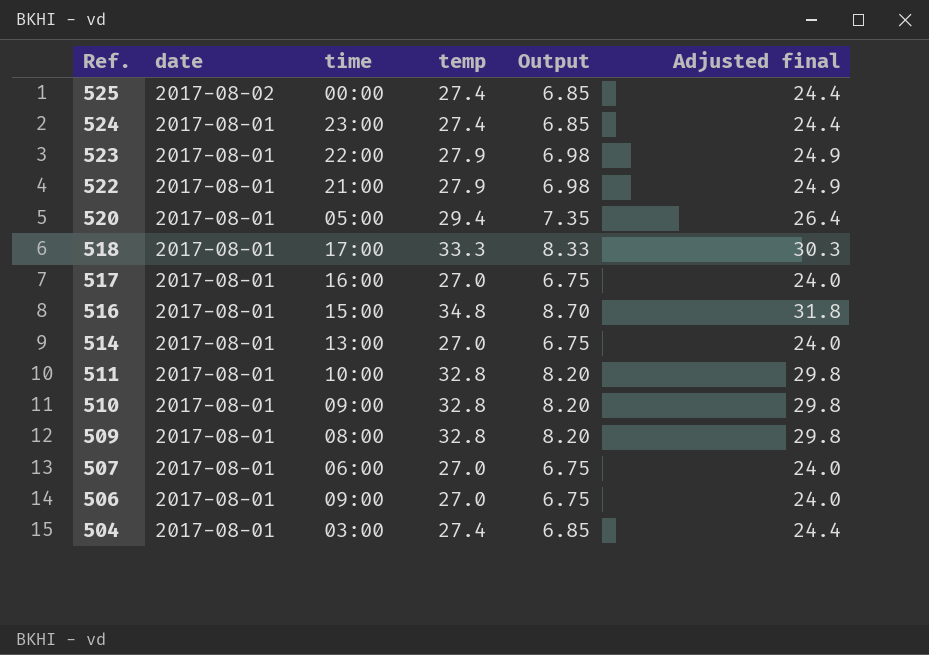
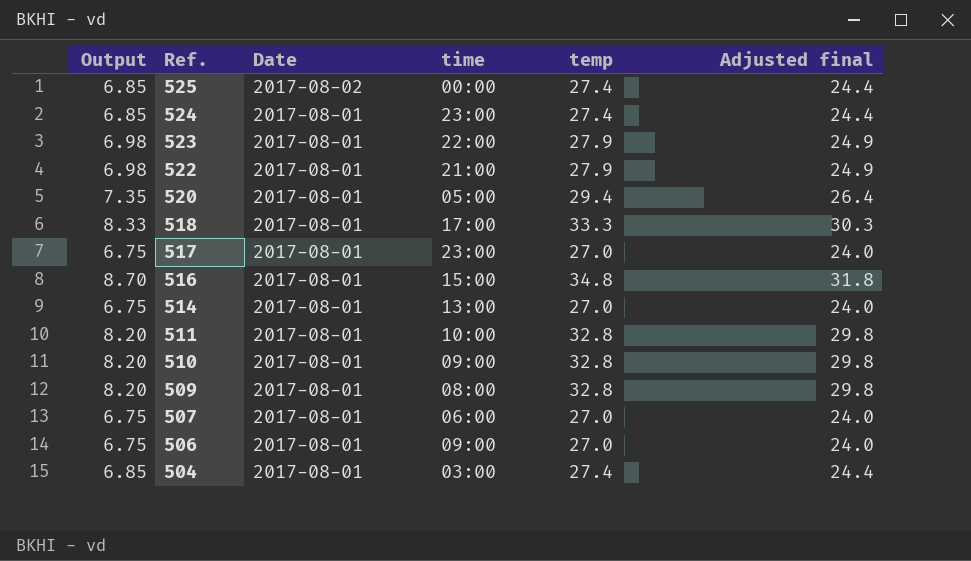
column Output | position: 5 -> 1
column name: date -> Date
517 | time: 16:00 -> 23:00

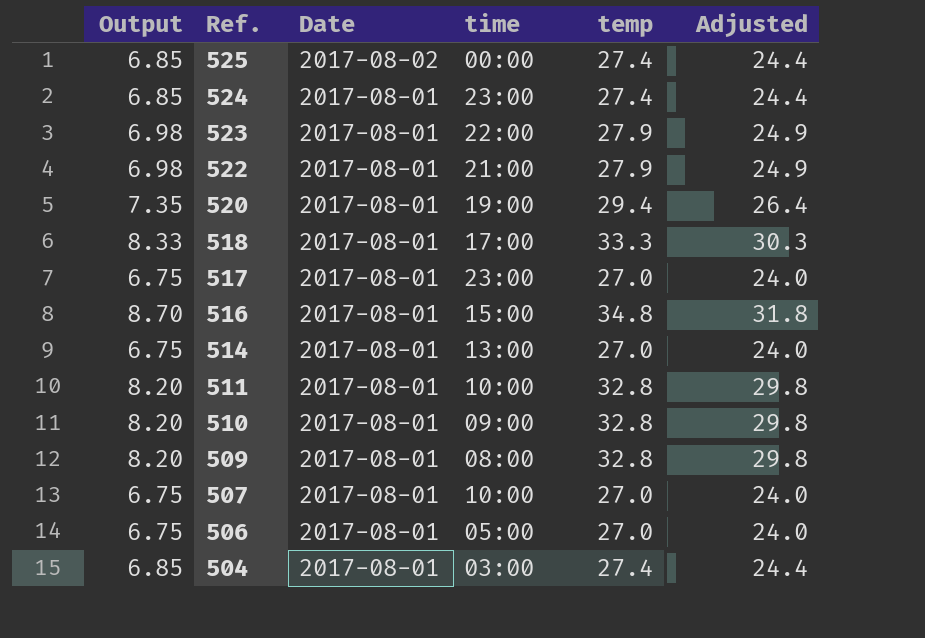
column name: Adjusted final -> Adjusted
520 | time: 05:00 -> 19:00
507 | time: 06:00 -> 10:00
506 | time: 09:00 -> 05:00

